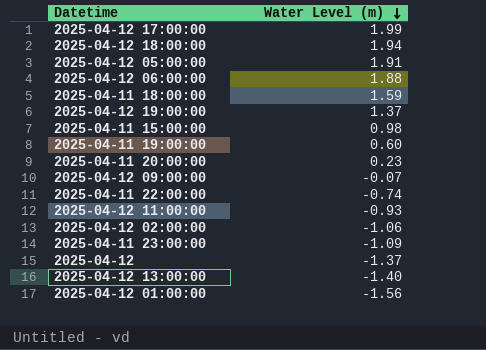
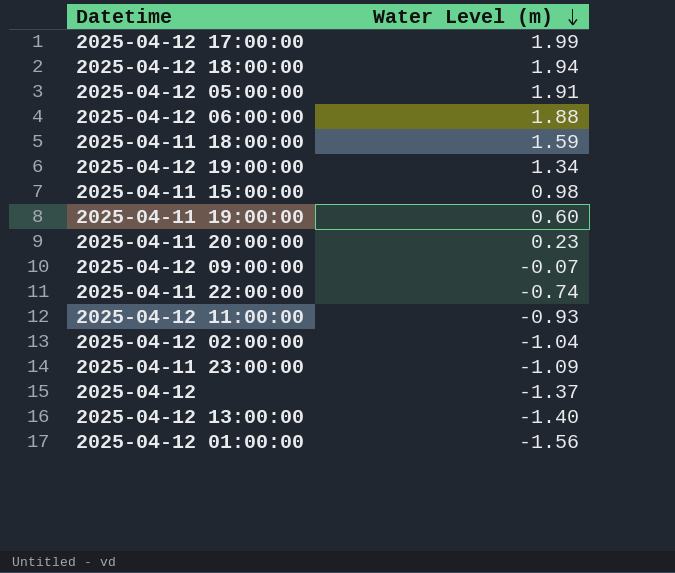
2025-04-12 19:00:00 | Water Level (m): 1.37 -> 1.34
2025-04-12 02:00:00 | Water Level (m): -1.06 -> -1.04

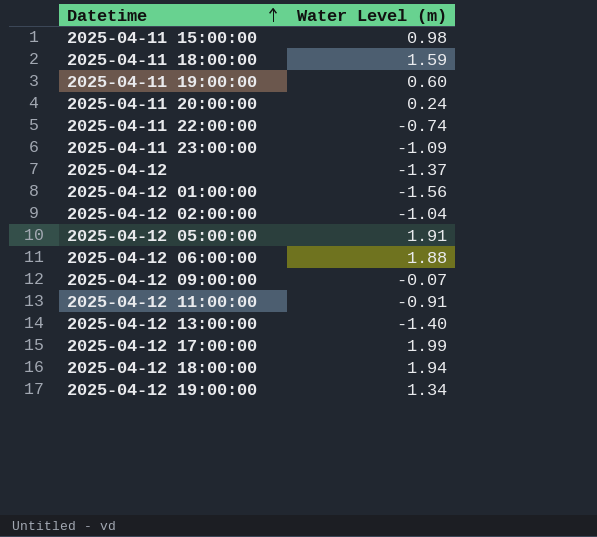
row order: Water Level (m) descending -> Datetime ascending
2025-04-11 20:00:00 | Water Level (m): 0.23 -> 0.24
2025-04-12 11:00:00 | Water Level (m): -0.93 -> -0.91

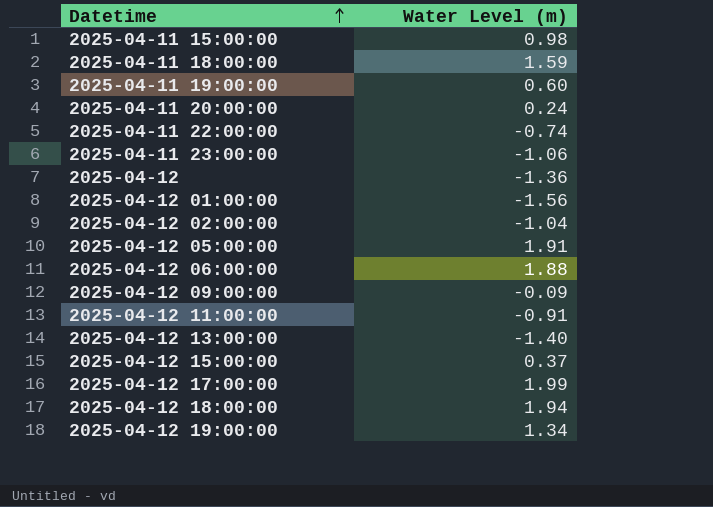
2025-04-11 23:00:00 | Water Level (m): -1.09 -> -1.06
2025-04-12 | Water Level (m): -1.37 -> -1.36
2025-04-12 09:00:00 | Water Level (m): -0.07 -> -0.09
row 2025-04-12 15:00:00: none -> 0.37

